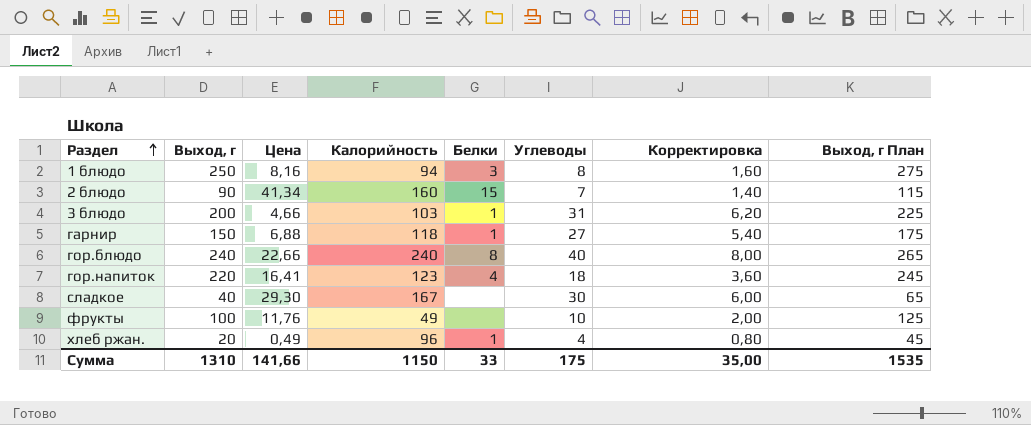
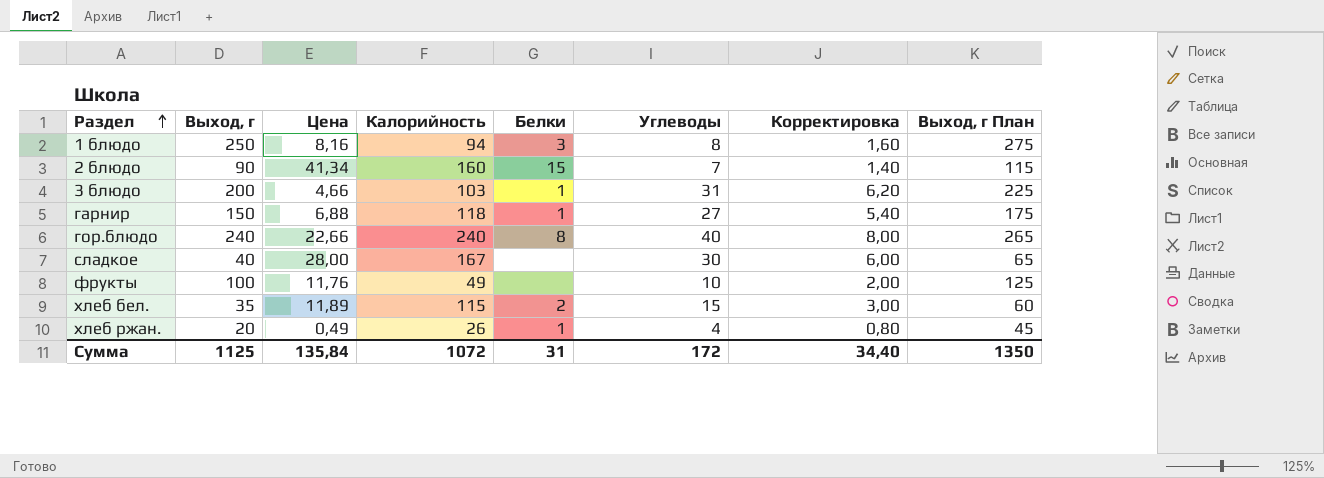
row гор.напиток: 220 | 16,41 | 123 | 4 | 18 | 3,60 | 245 -> none
сладкое | Цена: 29,30 -> 28,00
row хлеб бел.: none -> 35 | 11,89 | 115 | 2 | 15 | 3,00 | 60
хлеб ржан. | Калорийность: 96 -> 26
Сумма | Выход, г: 1310 -> 1125
Сумма | Цена: 141,66 -> 135,84
Сумма | Калорийность: 1150 -> 1072
Сумма | Белки: 33 -> 31
Сумма | Углеводы: 175 -> 172
Сумма | Корректировка: 35,00 -> 34,40
Сумма | Выход, г План: 1535 -> 1350

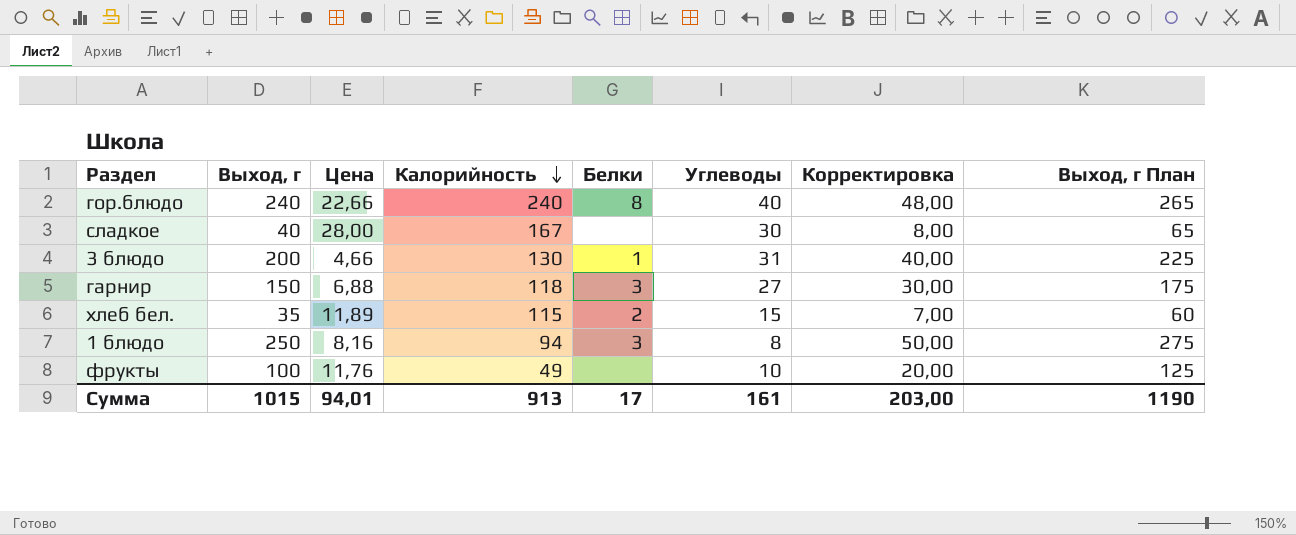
row order: Раздел ascending -> Калорийность descending
column Корректировка | formula: [Углеводы] * 0,2 -> [Выход, г] * 0,2
row 2 блюдо: 90 | 41,34 | 160 | 15 | 7 | 1,40 | 115 -> none
row хлеб ржан.: 20 | 0,49 | 26 | 1 | 4 | 0,80 | 45 -> none
3 блюдо | Калорийность: 103 -> 130
гарнир | Белки: 1 -> 3
Сумма | Выход, г: 1125 -> 1015
Сумма | Цена: 135,84 -> 94,01
Сумма | Калорийность: 1072 -> 913
Сумма | Белки: 31 -> 17
Сумма | Углеводы: 172 -> 161
Сумма | Корректировка: 34,40 -> 203,00
Сумма | Выход, г План: 1350 -> 1190

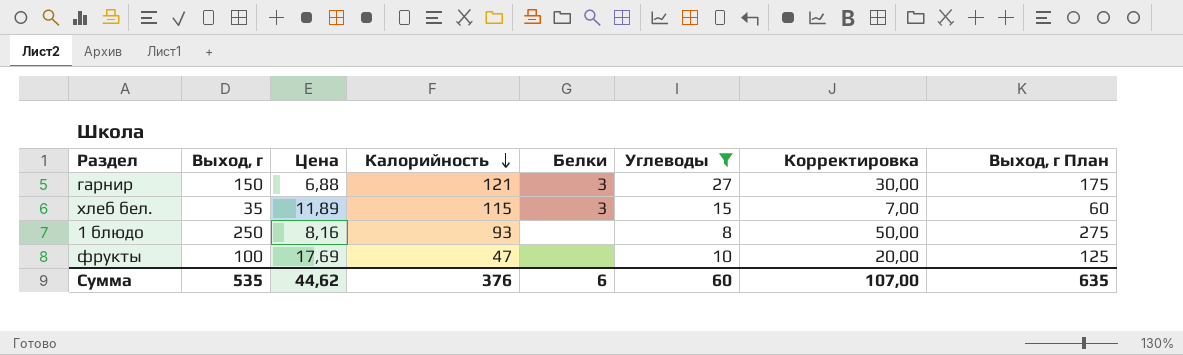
filter: none -> Углеводы <= 27
гарнир | Калорийность: 118 -> 121
хлеб бел. | Белки: 2 -> 3
1 блюдо | Калорийность: 94 -> 93
1 блюдо | Белки: 3 -> none
фрукты | Цена: 11,76 -> 17,69
фрукты | Калорийность: 49 -> 47
Сумма | Выход, г: 1015 -> 535
Сумма | Цена: 94,01 -> 44,62
Сумма | Калорийность: 913 -> 376
Сумма | Белки: 17 -> 6
Сумма | Углеводы: 161 -> 60
Сумма | Корректировка: 203,00 -> 107,00
Сумма | Выход, г План: 1190 -> 635

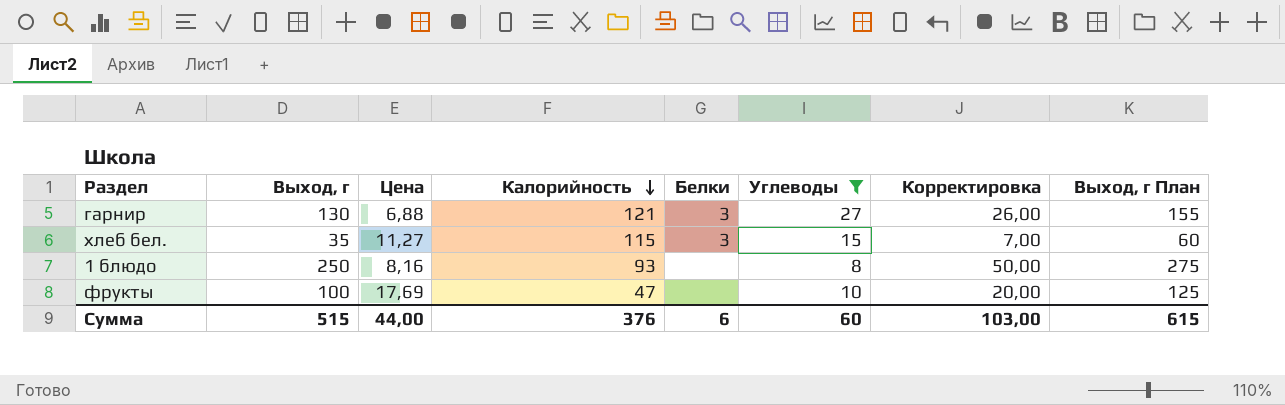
гарнир | Выход, г: 150 -> 130
гарнир | Корректировка: 30,00 -> 26,00
гарнир | Выход, г План: 175 -> 155
хлеб бел. | Цена: 11,89 -> 11,27
Сумма | Выход, г: 535 -> 515
Сумма | Цена: 44,62 -> 44,00
Сумма | Корректировка: 107,00 -> 103,00
Сумма | Выход, г План: 635 -> 615

